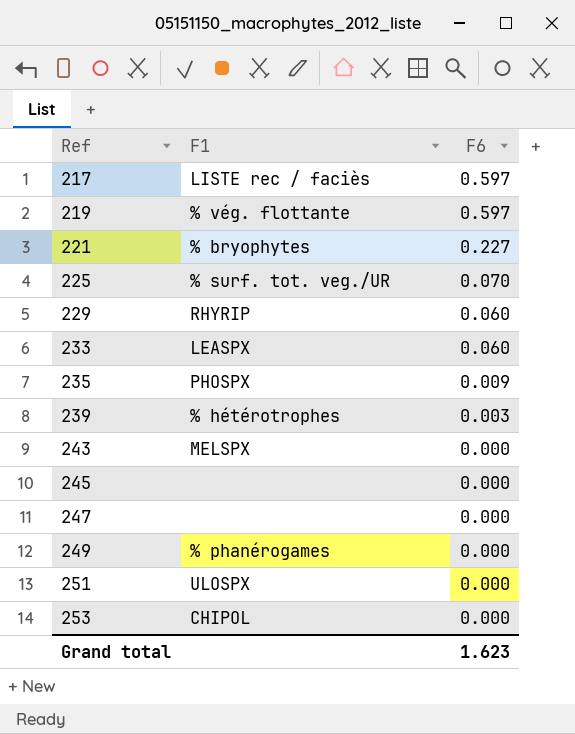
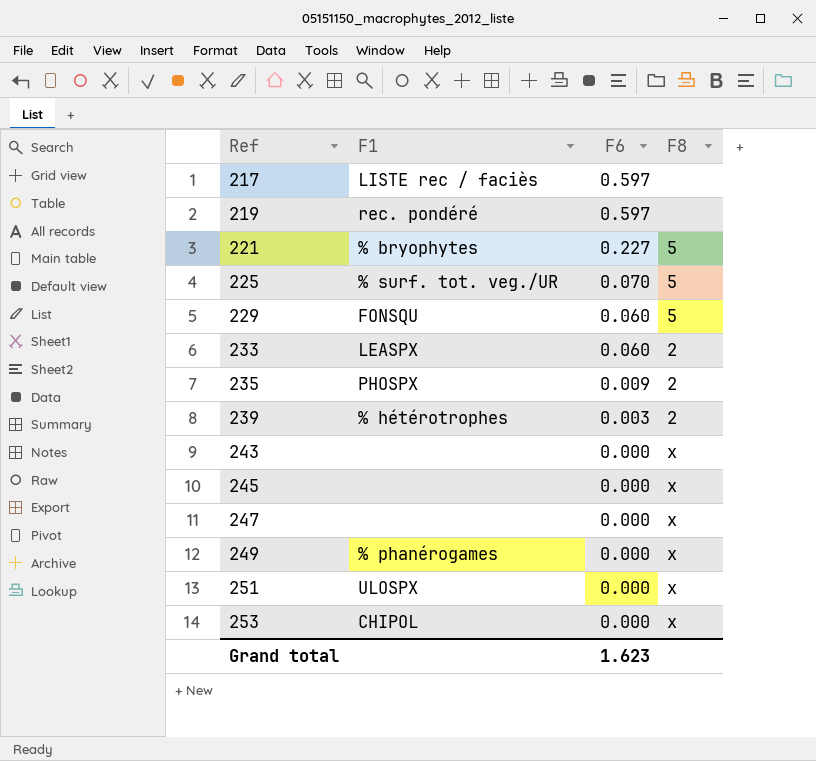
column F8 | position: none -> 4
219 | F1: % vég. flottante -> rec. pondéré
229 | F1: RHYRIP -> FONSQU
243 | F1: MELSPX -> none

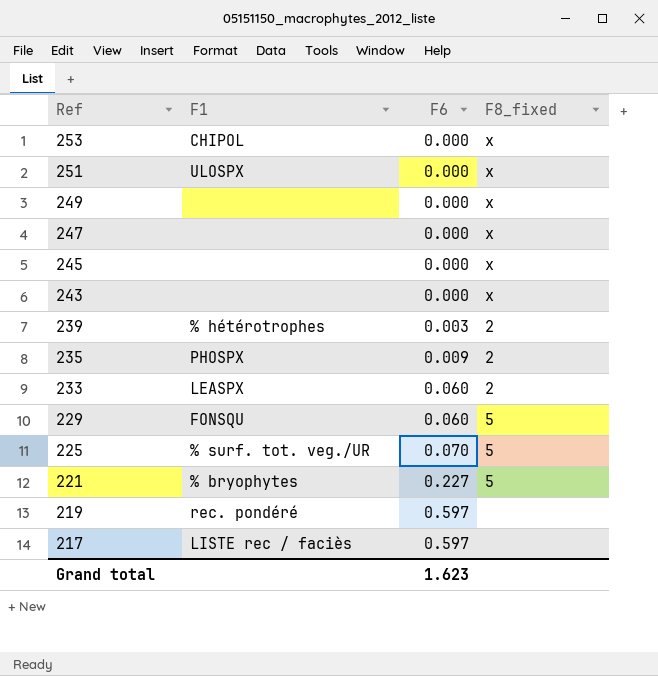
row order: Ref ascending -> Ref descending
column name: F8 -> F8_fixed
249 | F1: % phanérogames -> none

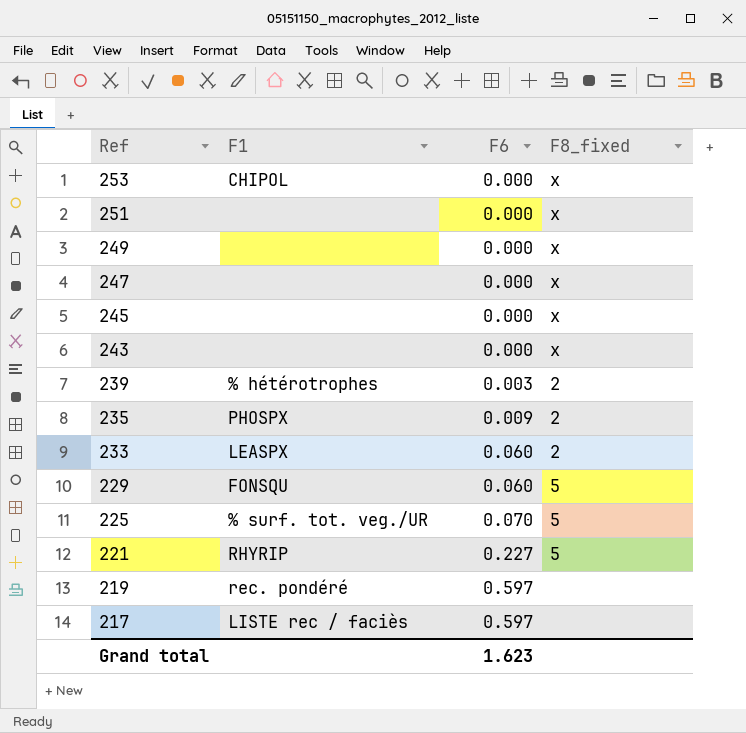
251 | F1: ULOSPX -> none
221 | F1: % bryophytes -> RHYRIP

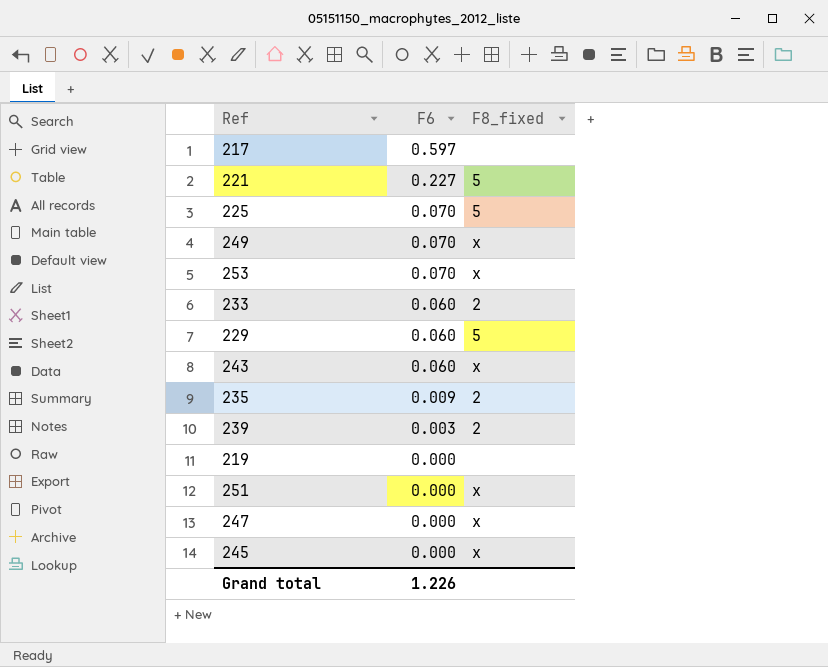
row order: Ref descending -> F6 descending
column F1 | position: 2 -> none
249 | F6: 0.000 -> 0.070
253 | F6: 0.000 -> 0.070
243 | F6: 0.000 -> 0.060
219 | F6: 0.597 -> 0.000
Grand total | F6: 1.623 -> 1.226

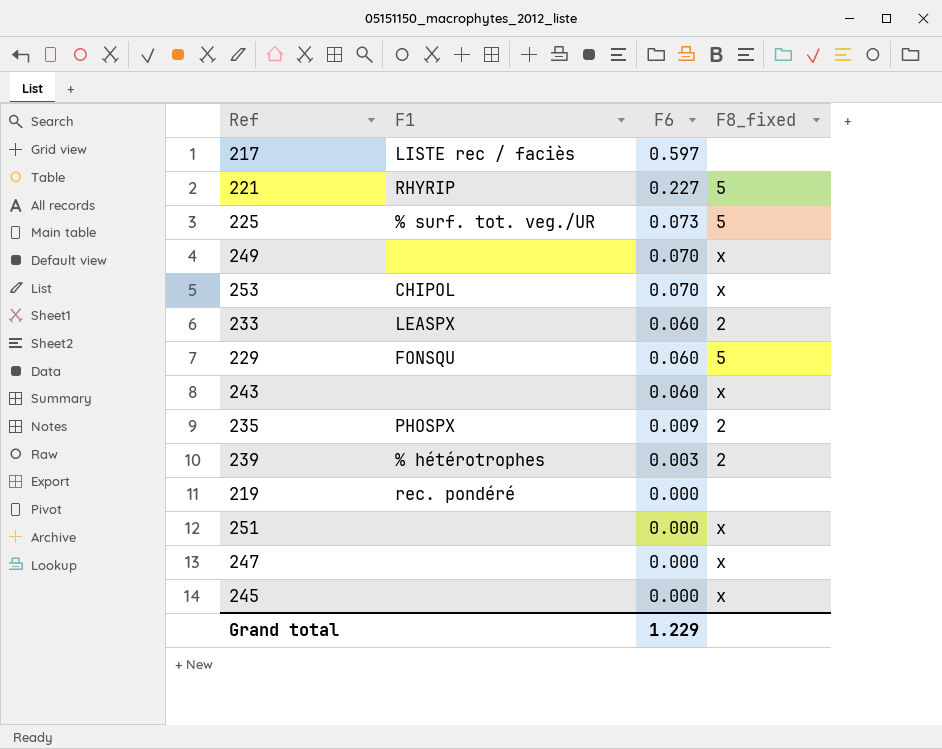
column F1 | position: none -> 2
225 | F6: 0.070 -> 0.073
Grand total | F6: 1.226 -> 1.229

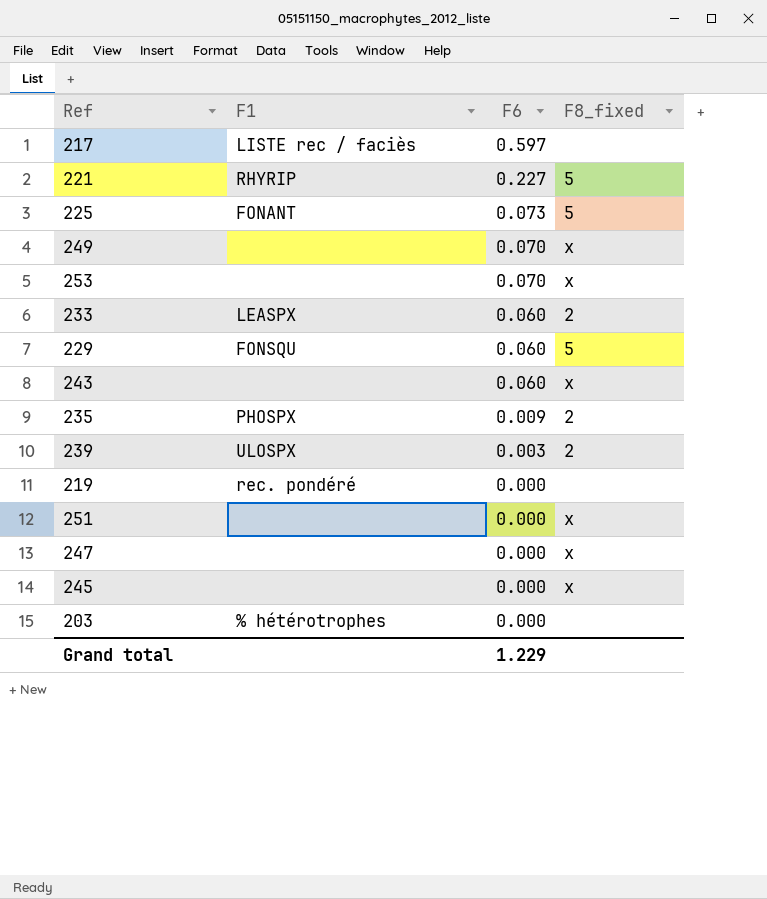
225 | F1: % surf. tot. veg./UR -> FONANT
253 | F1: CHIPOL -> none
239 | F1: % hétérotrophes -> ULOSPX
row 203: none -> % hétérotrophes | 0.000 | none

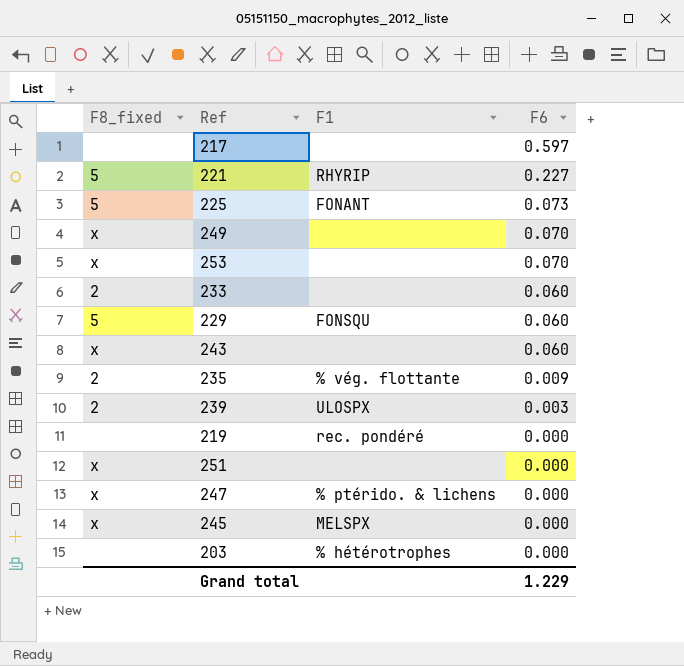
column F8_fixed | position: 4 -> 1
217 | F1: LISTE rec / faciès -> none
233 | F1: LEASPX -> none
235 | F1: PHOSPX -> % vég. flottante
247 | F1: none -> % ptérido. & lichens
245 | F1: none -> MELSPX

